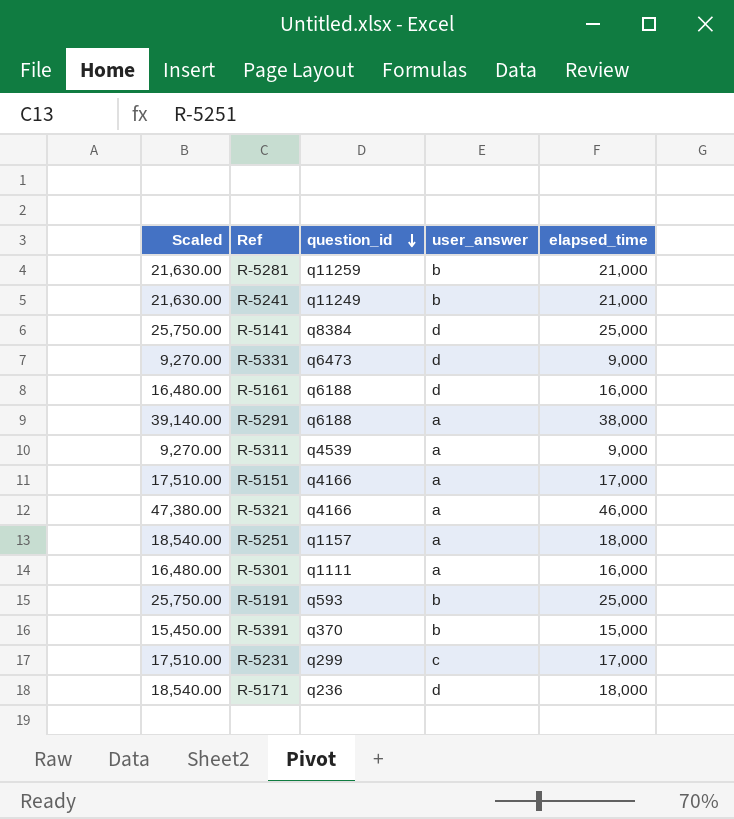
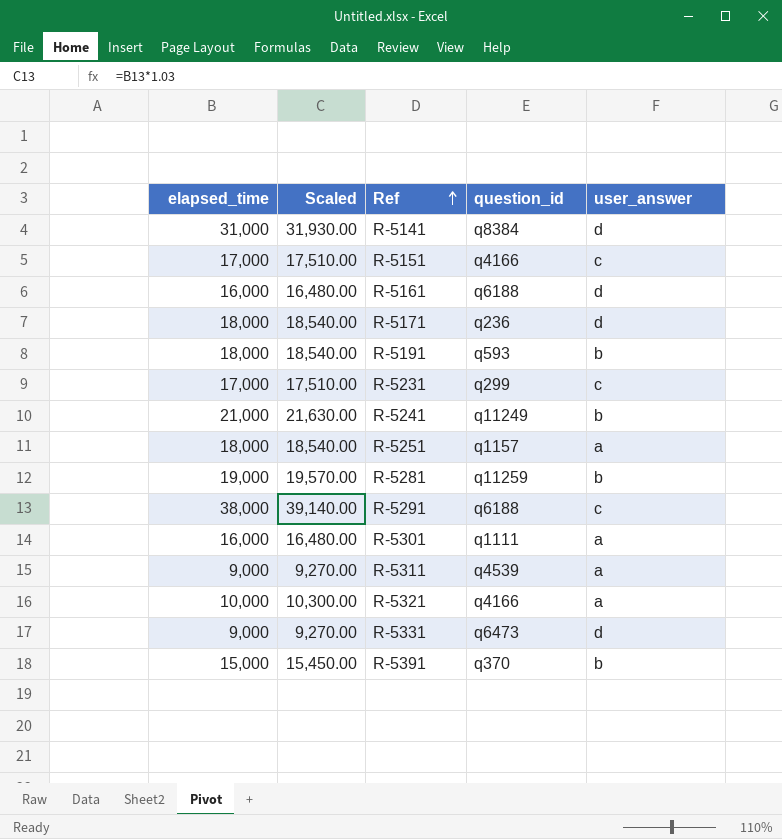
row order: question_id descending -> Ref ascending
column elapsed_time | position: 5 -> 1
R-5141 | elapsed_time: 25,000 -> 31,000
R-5141 | Scaled: 25,750.00 -> 31,930.00
R-5151 | user_answer: a -> c
R-5191 | elapsed_time: 25,000 -> 18,000
R-5191 | Scaled: 25,750.00 -> 18,540.00
R-5281 | elapsed_time: 21,000 -> 19,000
R-5281 | Scaled: 21,630.00 -> 19,570.00
R-5291 | user_answer: a -> c
R-5321 | elapsed_time: 46,000 -> 10,000
R-5321 | Scaled: 47,380.00 -> 10,300.00

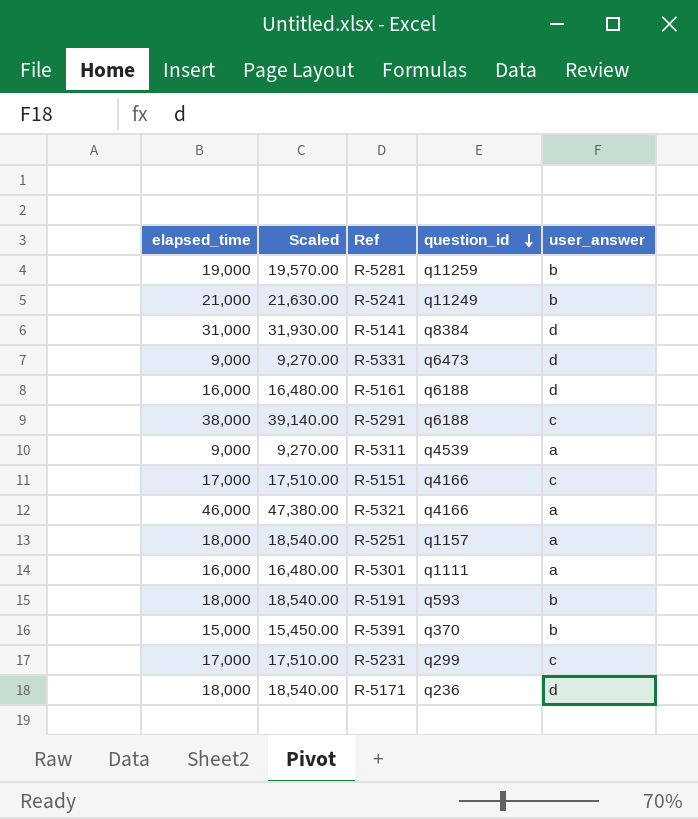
row order: Ref ascending -> question_id descending
R-5321 | elapsed_time: 10,000 -> 46,000
R-5321 | Scaled: 10,300.00 -> 47,380.00

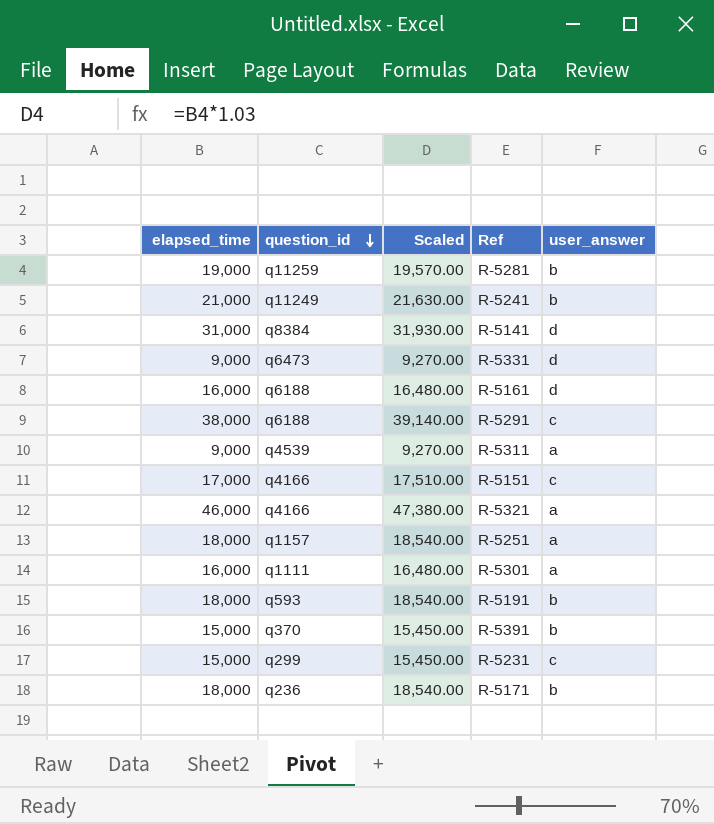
column question_id | position: 4 -> 2
R-5231 | elapsed_time: 17,000 -> 15,000
R-5231 | Scaled: 17,510.00 -> 15,450.00
R-5171 | user_answer: d -> b

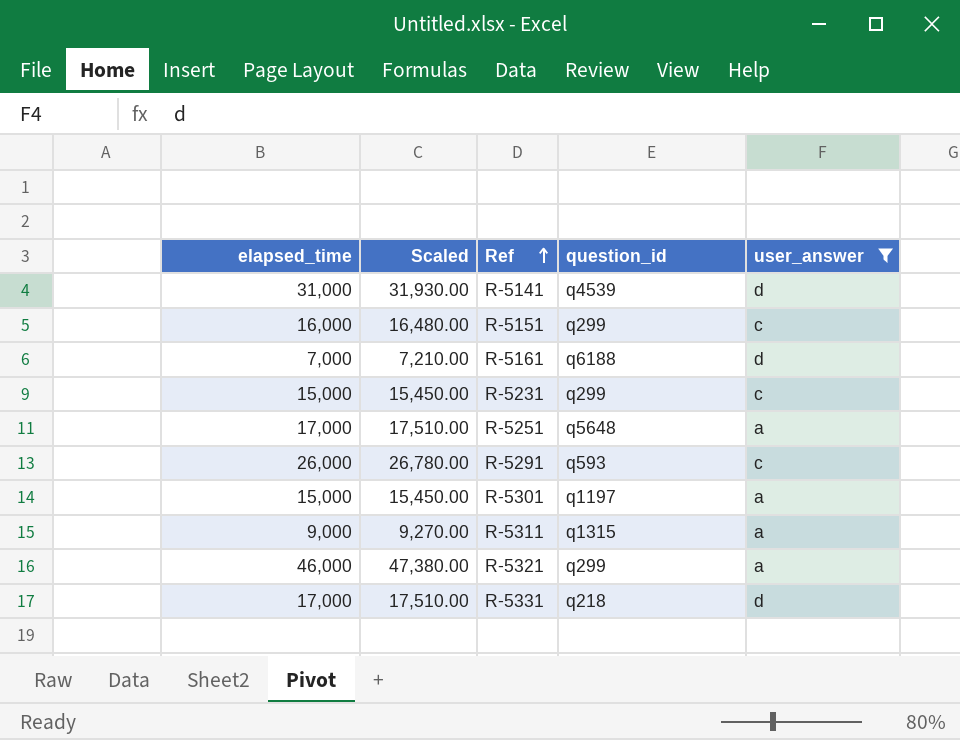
filter: none -> user_answer != b
row order: question_id descending -> Ref ascending
column question_id | position: 2 -> 4
R-5141 | question_id: q8384 -> q4539
R-5151 | elapsed_time: 17,000 -> 16,000
R-5151 | Scaled: 17,510.00 -> 16,480.00
R-5151 | question_id: q4166 -> q299
R-5161 | elapsed_time: 16,000 -> 7,000
R-5161 | Scaled: 16,480.00 -> 7,210.00
R-5251 | elapsed_time: 18,000 -> 17,000
R-5251 | Scaled: 18,540.00 -> 17,510.00
R-5251 | question_id: q1157 -> q5648
R-5291 | elapsed_time: 38,000 -> 26,000
R-5291 | Scaled: 39,140.00 -> 26,780.00
R-5291 | question_id: q6188 -> q593
R-5301 | elapsed_time: 16,000 -> 15,000
R-5301 | Scaled: 16,480.00 -> 15,450.00
R-5301 | question_id: q1111 -> q1197
R-5311 | question_id: q4539 -> q1315
R-5321 | question_id: q4166 -> q299
R-5331 | elapsed_time: 9,000 -> 17,000
R-5331 | Scaled: 9,270.00 -> 17,510.00
R-5331 | question_id: q6473 -> q218

